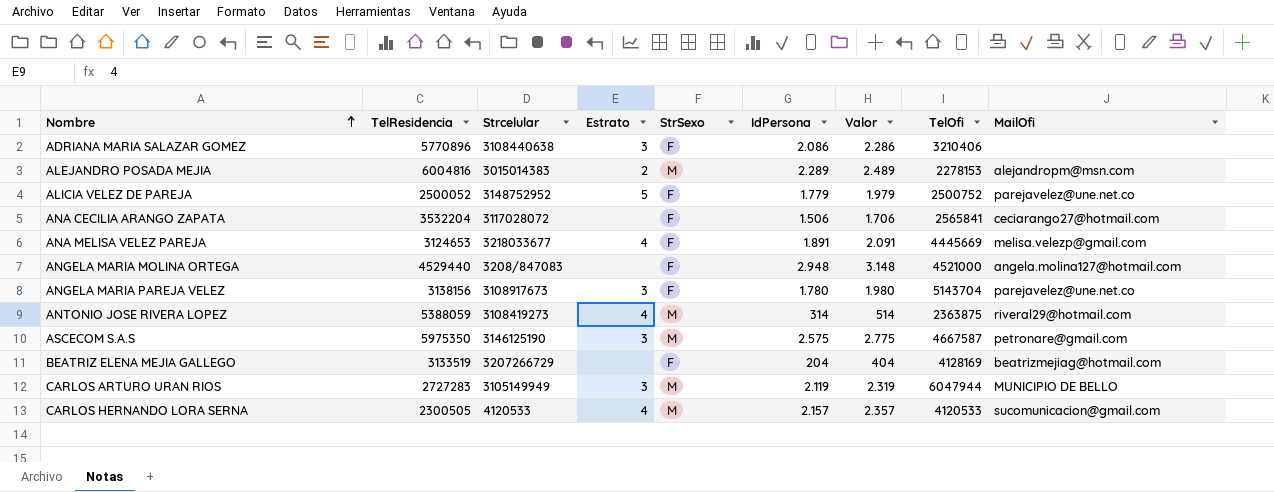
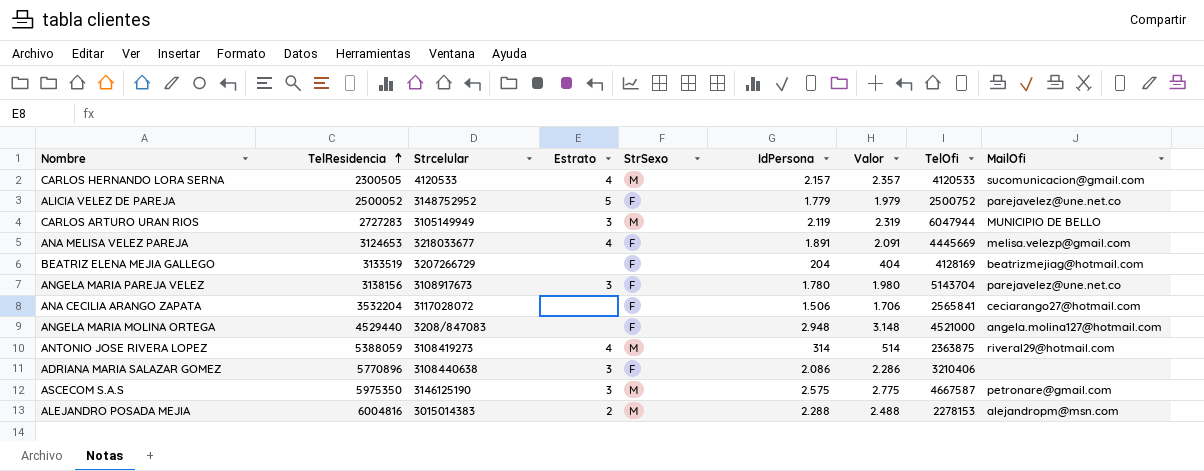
row order: Nombre ascending -> TelResidencia ascending
ALEJANDRO POSADA MEJIA | IdPersona: 2.289 -> 2.288
ALEJANDRO POSADA MEJIA | Valor: 2.489 -> 2.488

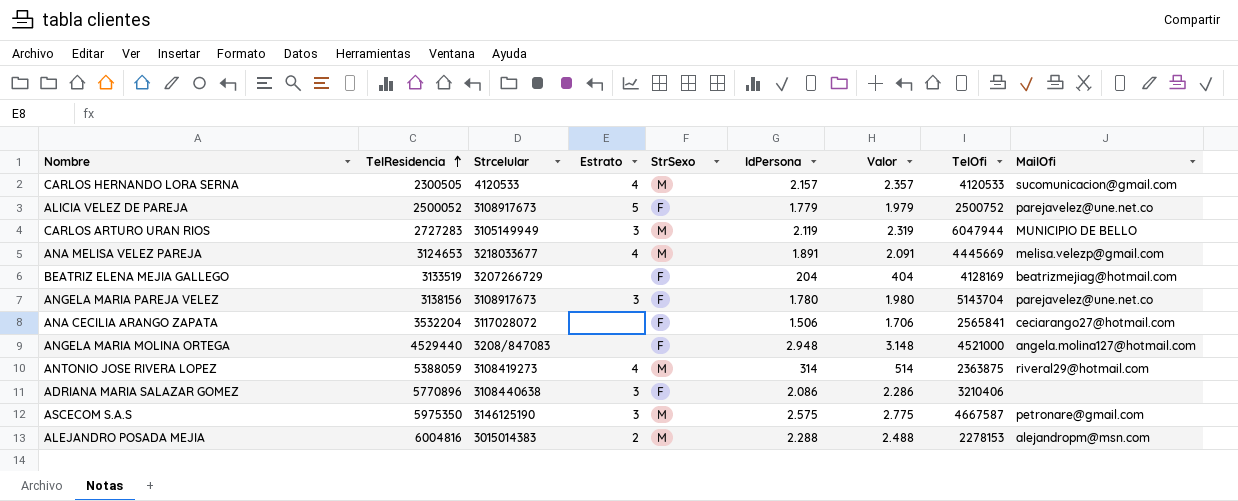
ALICIA VELEZ DE PAREJA | Strcelular: 3148752952 -> 3108917673
ANA MELISA VELEZ PAREJA | StrSexo: F -> M

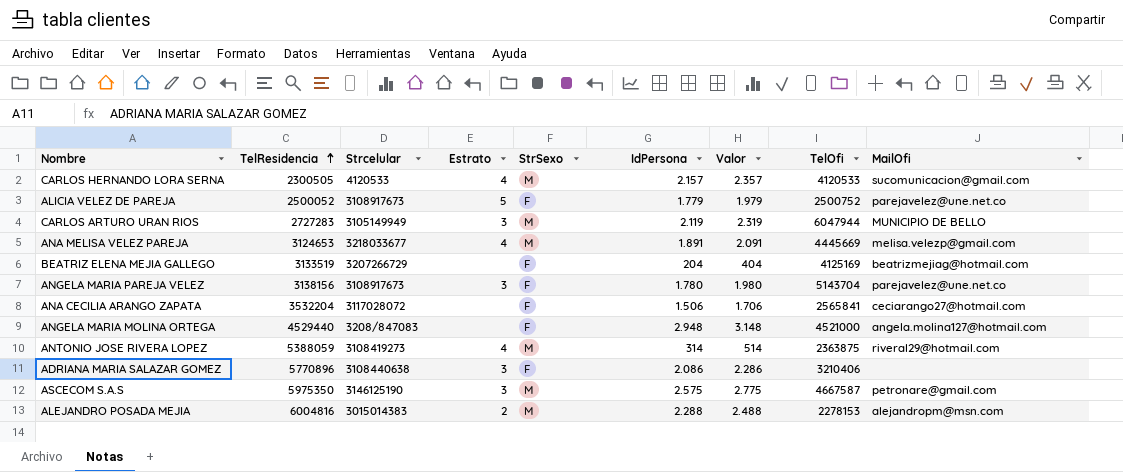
BEATRIZ ELENA MEJIA GALLEGO | TelOfi: 4128169 -> 4125169

